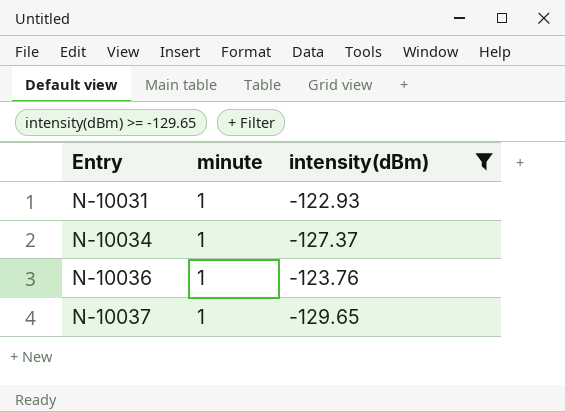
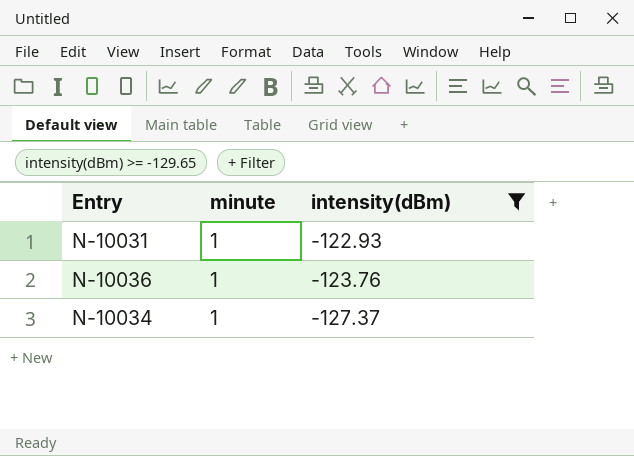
row order: Entry ascending -> intensity(dBm) descending
row N-10037: 1 | -129.65 -> none

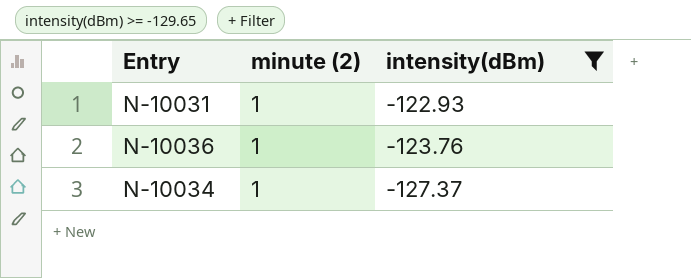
column name: minute -> minute (2)

